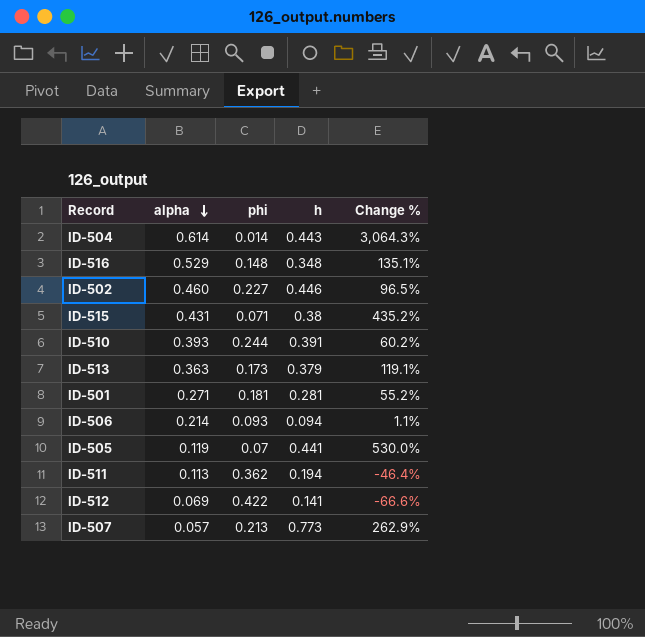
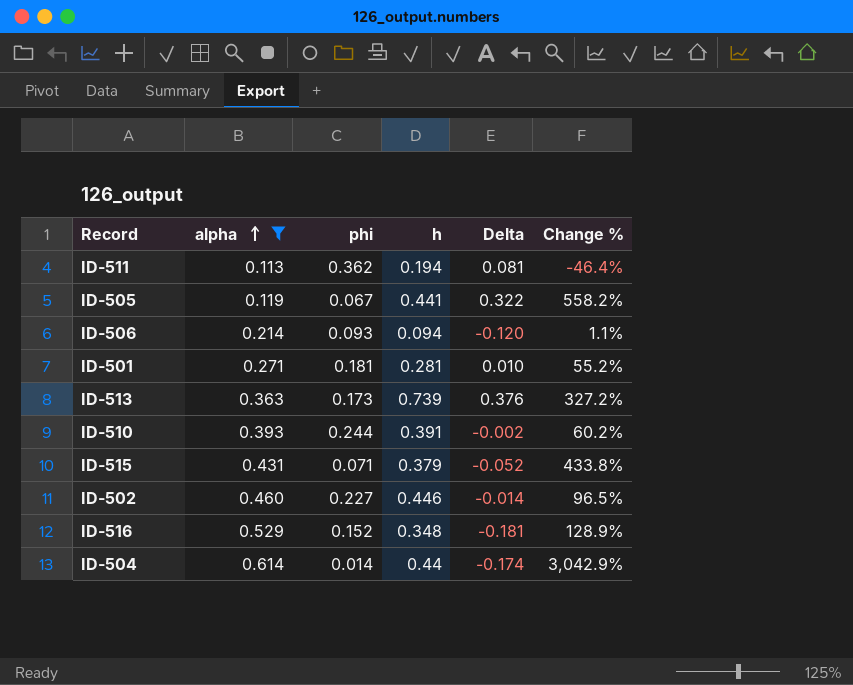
filter: none -> alpha >= 0.113
row order: alpha descending -> alpha ascending
column Delta | formula: none -> [h] - [alpha]
ID-505 | phi: 0.07 -> 0.067
ID-505 | Change %: 530.0% -> 558.2%
ID-513 | h: 0.379 -> 0.739
ID-513 | Change %: 119.1% -> 327.2%
ID-515 | h: 0.38 -> 0.379
ID-515 | Change %: 435.2% -> 433.8%
ID-516 | phi: 0.148 -> 0.152
ID-516 | Change %: 135.1% -> 128.9%
ID-504 | h: 0.443 -> 0.44
ID-504 | Change %: 3,064.3% -> 3,042.9%

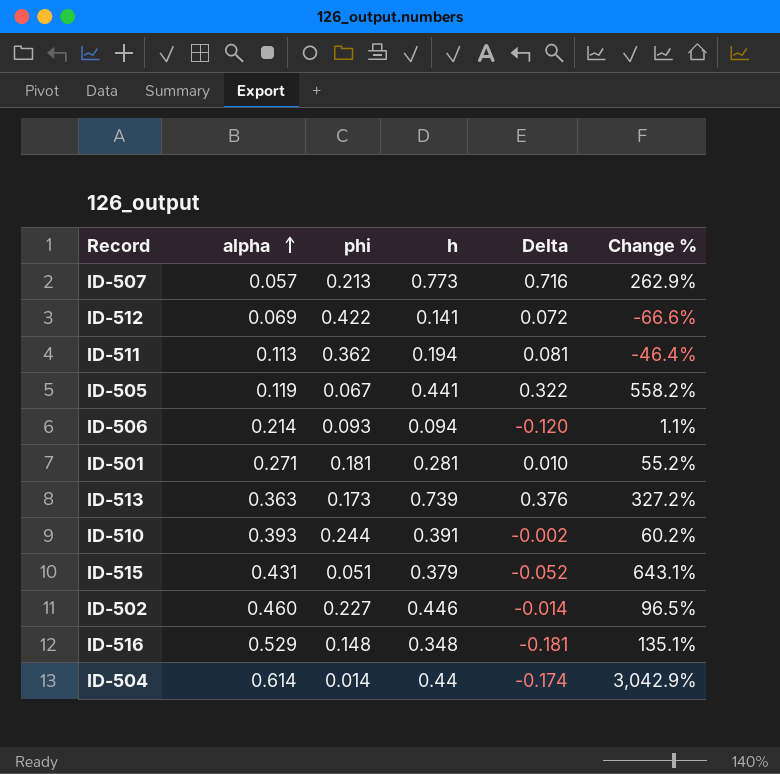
filter: alpha >= 0.113 -> none
ID-515 | phi: 0.071 -> 0.051
ID-515 | Change %: 433.8% -> 643.1%
ID-516 | phi: 0.152 -> 0.148
ID-516 | Change %: 128.9% -> 135.1%

